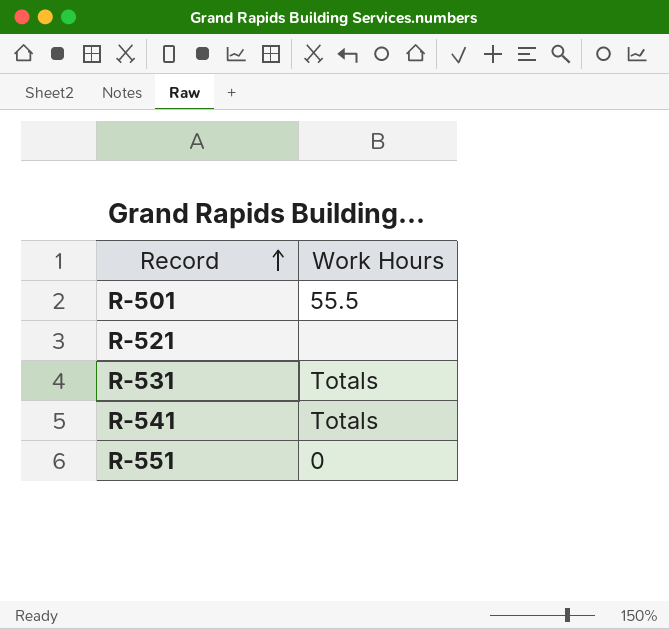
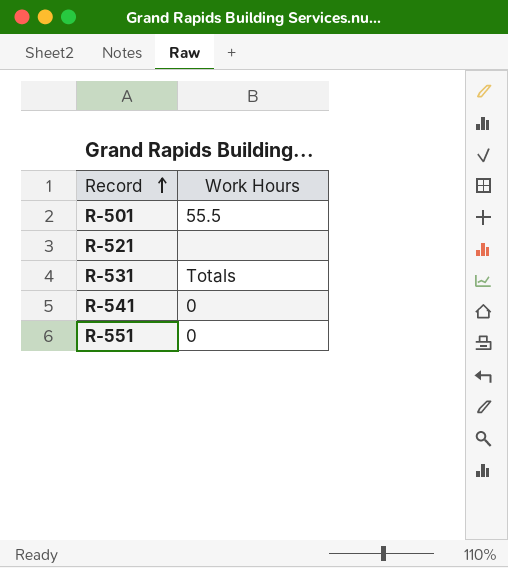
R-541 | Work Hours: Totals -> 0

